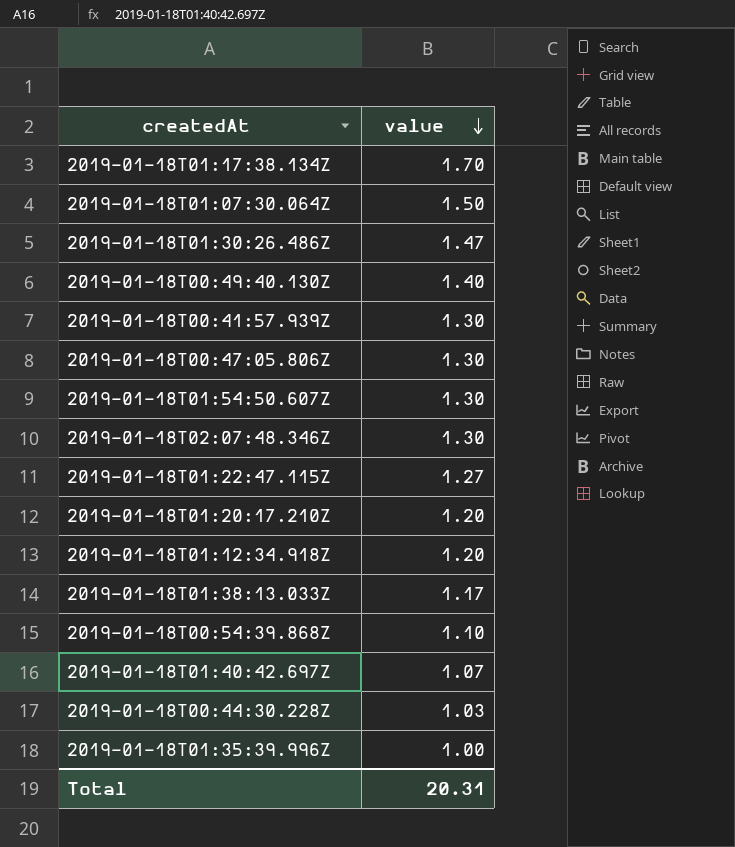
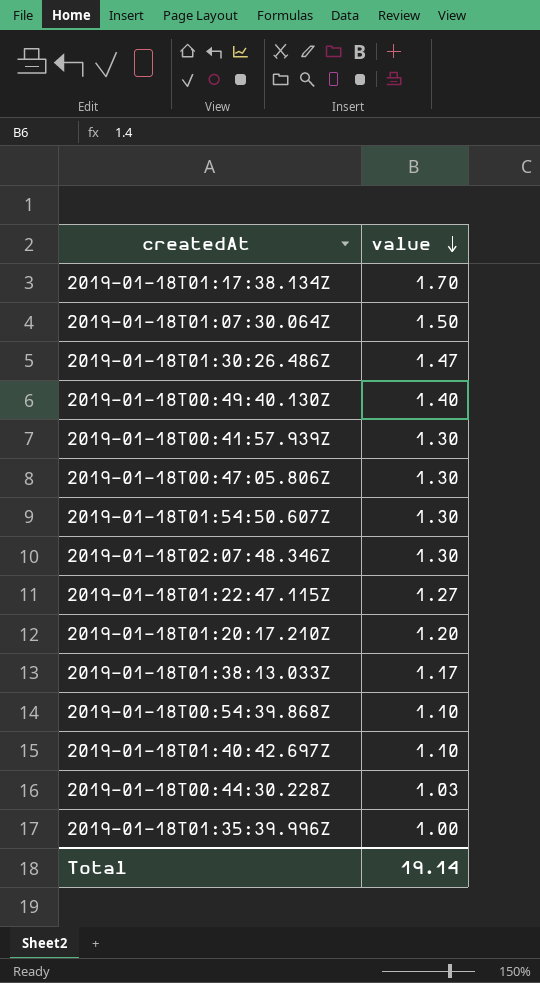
row 2019-01-18T01:12:34.918Z: 1.20 -> none
2019-01-18T01:40:42.697Z | value: 1.07 -> 1.10
Total | value: 20.31 -> 19.14

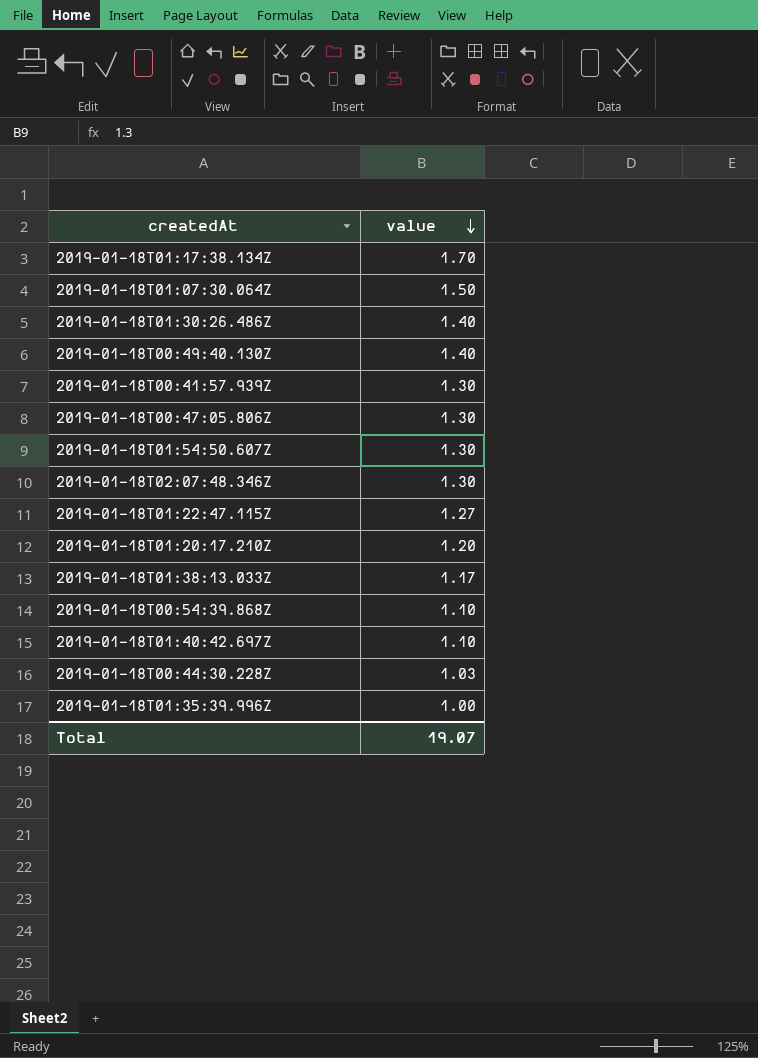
2019-01-18T01:30:26.486Z | value: 1.47 -> 1.40
Total | value: 19.14 -> 19.07

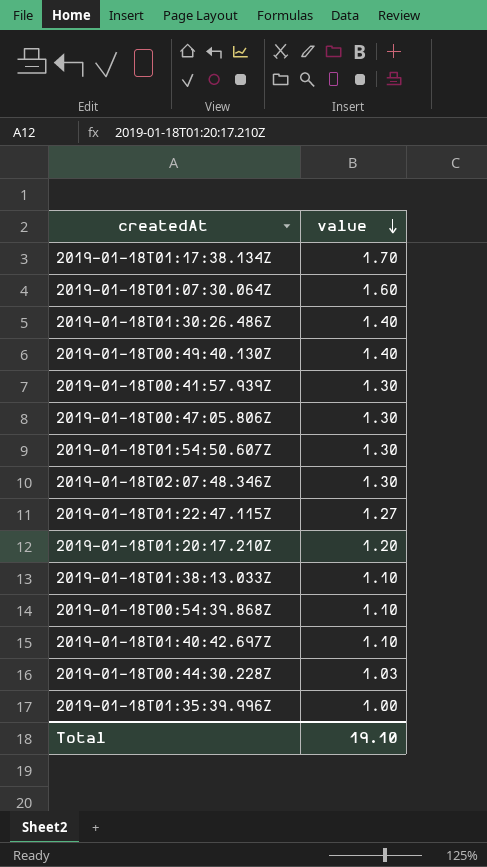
2019-01-18T01:07:30.064Z | value: 1.50 -> 1.60
2019-01-18T01:38:13.033Z | value: 1.17 -> 1.10
Total | value: 19.07 -> 19.10

